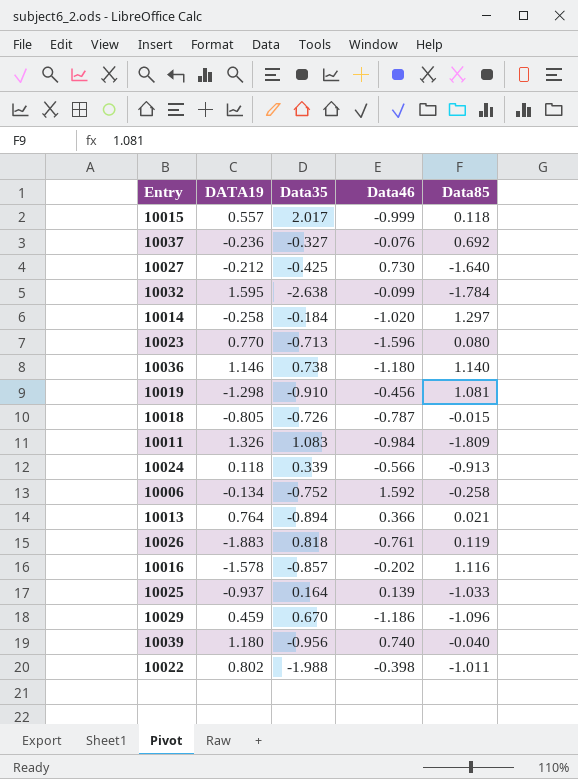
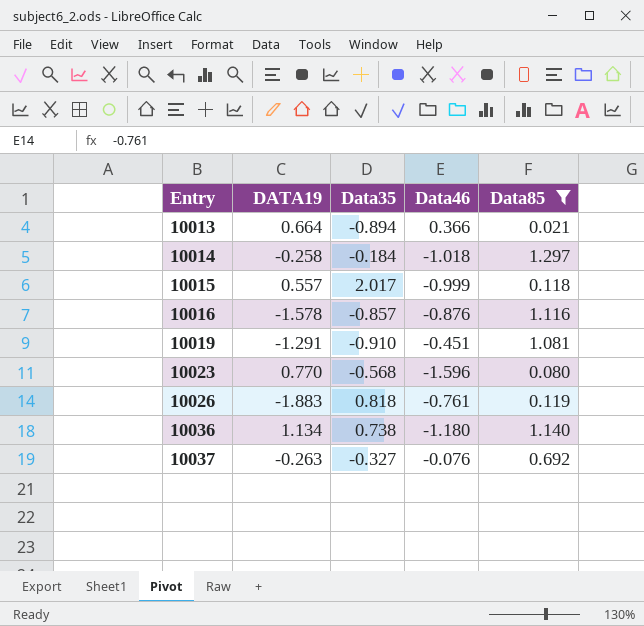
filter: none -> Data85 >= 0.021
row order: none -> Entry ascending
10013 | DATA19: 0.764 -> 0.664
10014 | Data46: -1.020 -> -1.018
10016 | Data46: -0.202 -> -0.876
10019 | DATA19: -1.298 -> -1.291
10019 | Data46: -0.456 -> -0.451
10023 | Data35: -0.713 -> -0.568
10036 | DATA19: 1.146 -> 1.134
10037 | DATA19: -0.236 -> -0.263

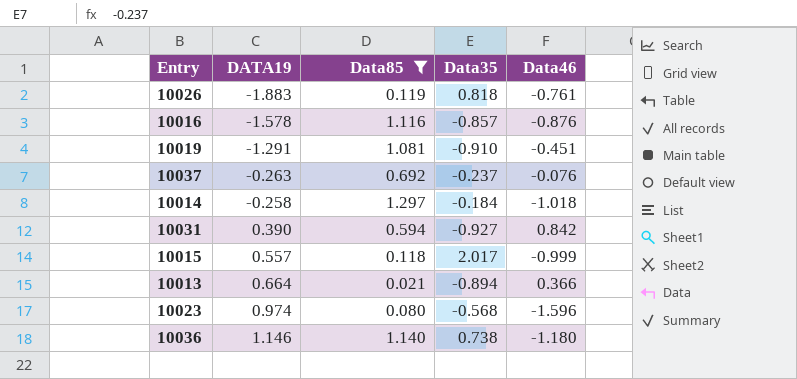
row order: Entry ascending -> DATA19 ascending
column Data85 | position: 5 -> 3
10037 | Data35: -0.327 -> -0.237
row 10031: none -> 0.390 | 0.594 | -0.927 | 0.842
10023 | DATA19: 0.770 -> 0.974
10036 | DATA19: 1.134 -> 1.146

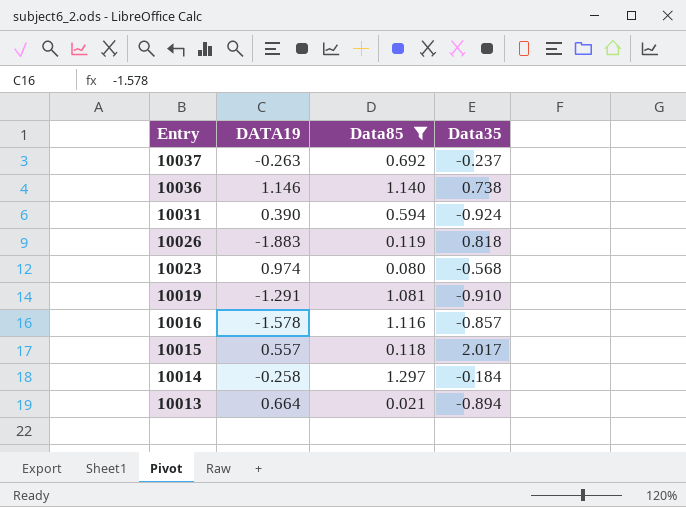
row order: DATA19 ascending -> Entry descending
column Data46 | position: 5 -> none
10031 | Data35: -0.927 -> -0.924

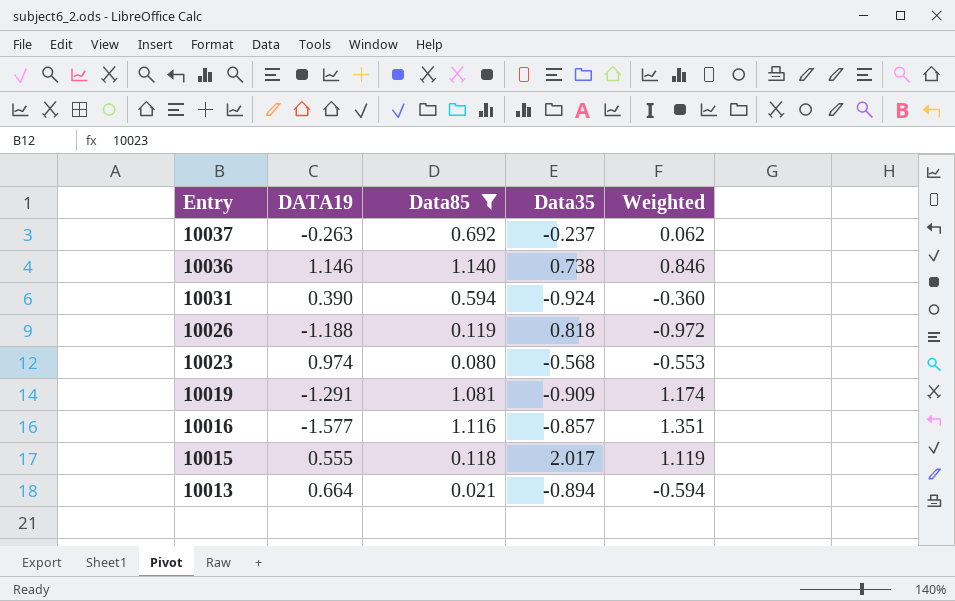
column Weighted | formula: none -> [DATA19] * [Data35]
row 10014: -0.258 | 1.297 | -0.184 -> none
10026 | DATA19: -1.883 -> -1.188
10019 | Data35: -0.910 -> -0.909
10016 | DATA19: -1.578 -> -1.577
10015 | DATA19: 0.557 -> 0.555

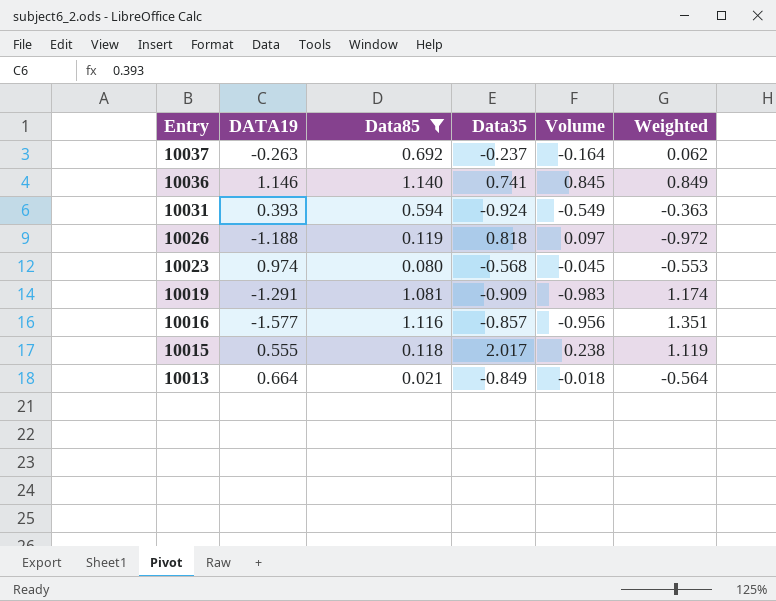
column Volume | formula: none -> [Data85] * [Data35]
10036 | Data35: 0.738 -> 0.741
10036 | Weighted: 0.846 -> 0.849
10031 | DATA19: 0.390 -> 0.393
10031 | Weighted: -0.360 -> -0.363
10013 | Data35: -0.894 -> -0.849
10013 | Weighted: -0.594 -> -0.564

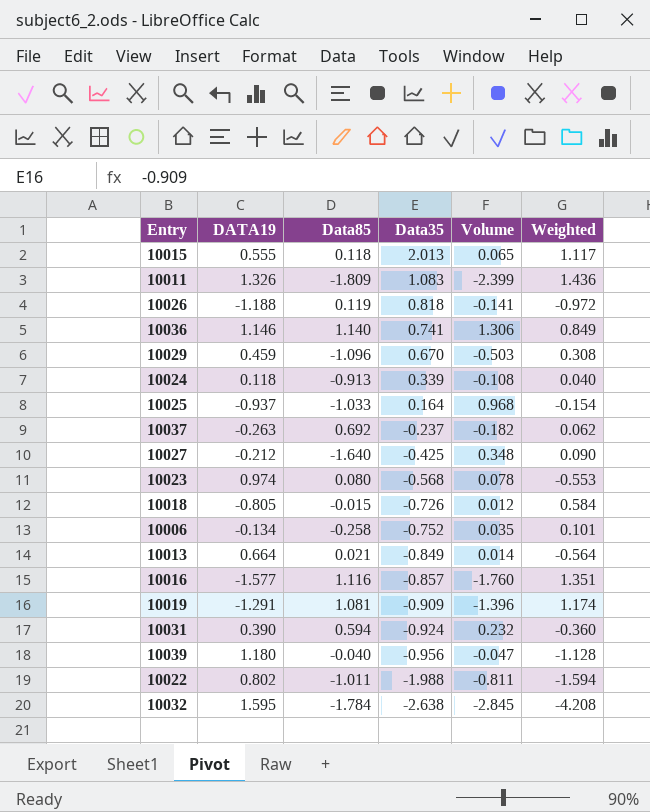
filter: Data85 >= 0.021 -> none
row order: Entry descending -> Data35 descending
column Volume | formula: [Data85] * [Data35] -> [DATA19] * [Data85]
10015 | Data35: 2.017 -> 2.013
10015 | Weighted: 1.119 -> 1.117
10031 | DATA19: 0.393 -> 0.390
10031 | Weighted: -0.363 -> -0.360

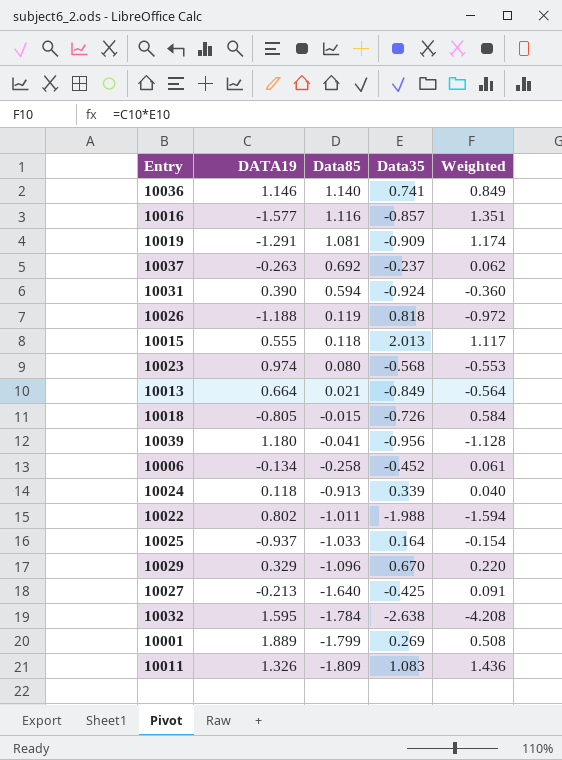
row order: Data35 descending -> Data85 descending
column Volume | formula: [DATA19] * [Data85] -> none
10039 | Data85: -0.040 -> -0.041
10006 | Data35: -0.752 -> -0.452
10006 | Weighted: 0.101 -> 0.061
10029 | DATA19: 0.459 -> 0.329
10029 | Weighted: 0.308 -> 0.220
10027 | DATA19: -0.212 -> -0.213
10027 | Weighted: 0.090 -> 0.091
row 10001: none -> 1.889 | -1.799 | 0.269 | 0.508

